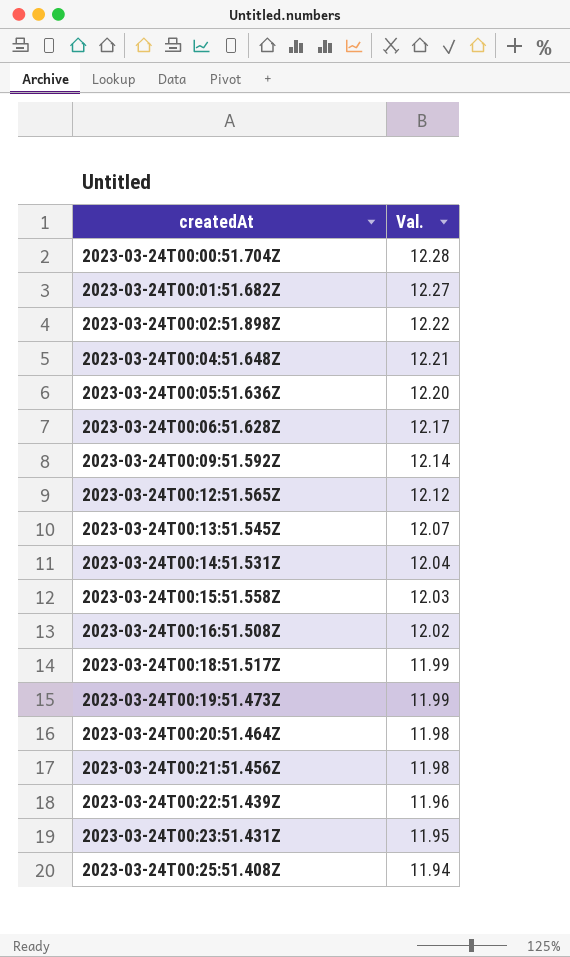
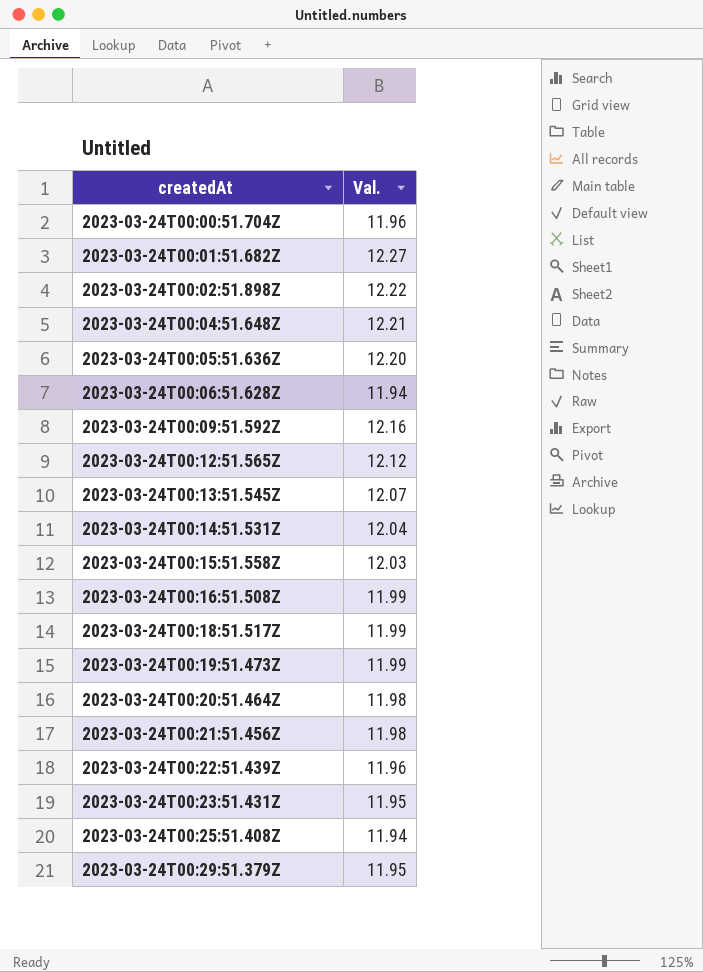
2023-03-24T00:00:51.704Z | Val.: 12.28 -> 11.96
2023-03-24T00:06:51.628Z | Val.: 12.17 -> 11.94
2023-03-24T00:09:51.592Z | Val.: 12.14 -> 12.16
2023-03-24T00:16:51.508Z | Val.: 12.02 -> 11.99
row 2023-03-24T00:29:51.379Z: none -> 11.95

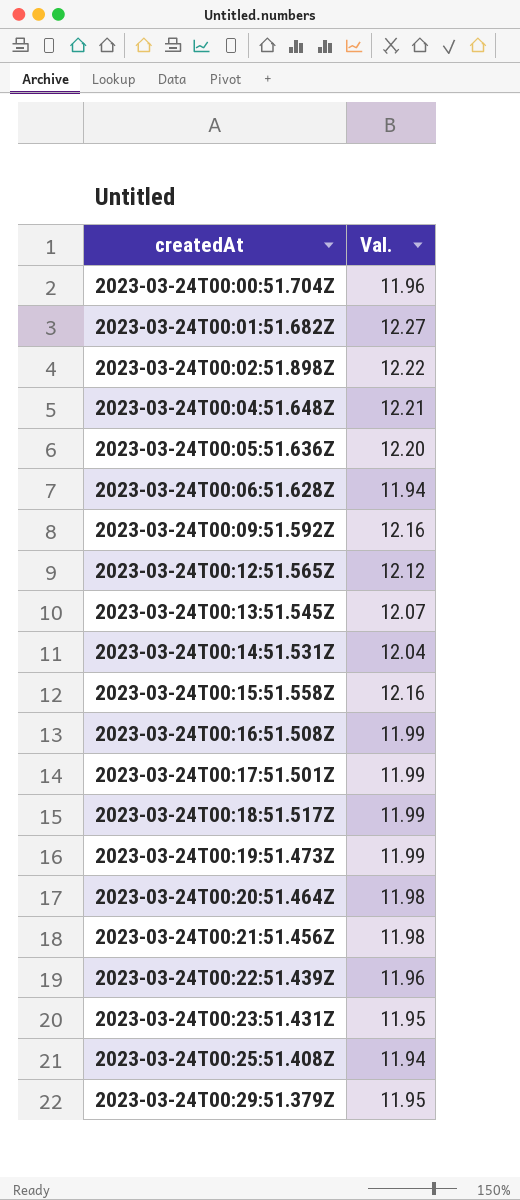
2023-03-24T00:15:51.558Z | Val.: 12.03 -> 12.16
row 2023-03-24T00:17:51.501Z: none -> 11.99

